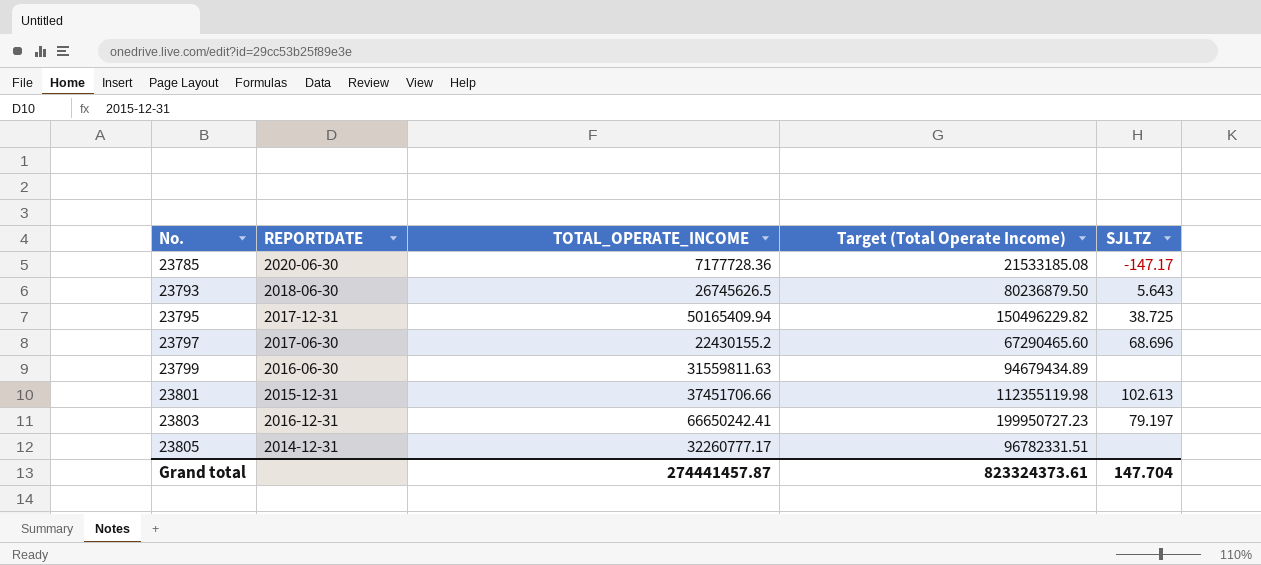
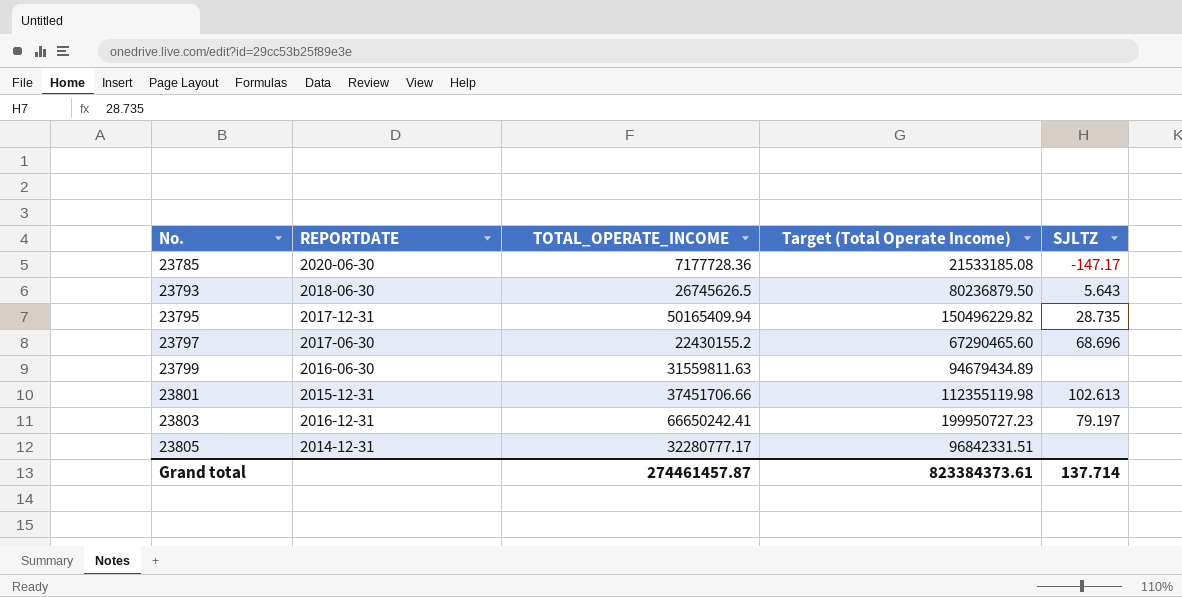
23795 | SJLTZ: 38.725 -> 28.735
23805 | TOTAL_OPERATE_INCOME: 32260777.17 -> 32280777.17
23805 | Target (Total Operate Income): 96782331.51 -> 96842331.51
Grand total | TOTAL_OPERATE_INCOME: 274441457.87 -> 274461457.87
Grand total | Target (Total Operate Income): 823324373.61 -> 823384373.61
Grand total | SJLTZ: 147.704 -> 137.714

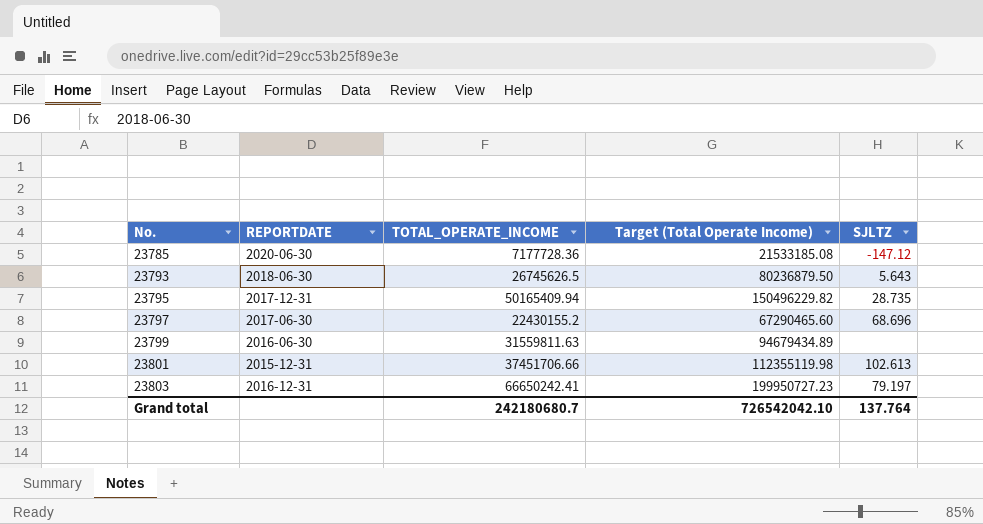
row 23805: 2014-12-31 | 32280777.17 | 96842331.51 | none -> none
23785 | SJLTZ: -147.17 -> -147.12
Grand total | TOTAL_OPERATE_INCOME: 274461457.87 -> 242180680.7
Grand total | Target (Total Operate Income): 823384373.61 -> 726542042.10
Grand total | SJLTZ: 137.714 -> 137.764

